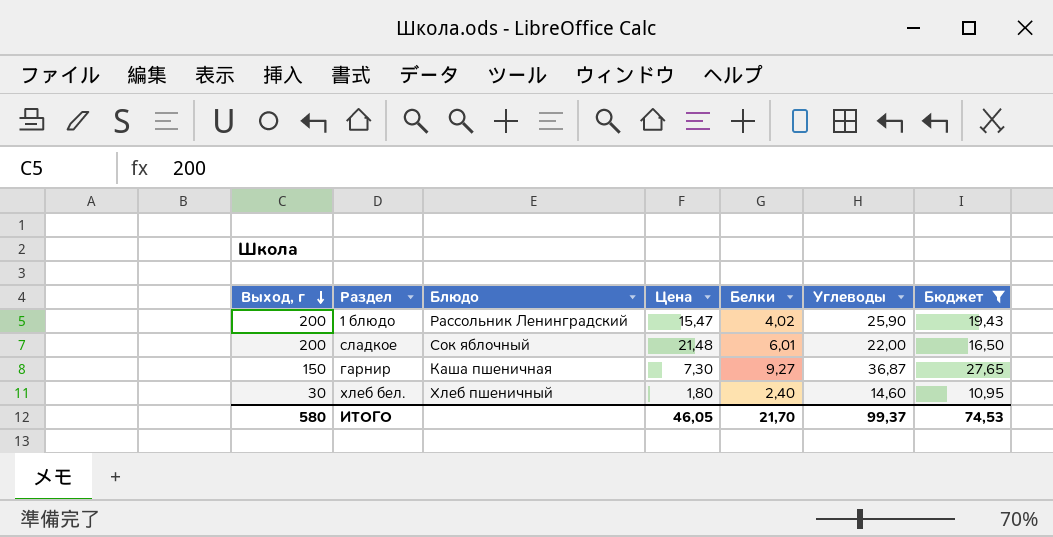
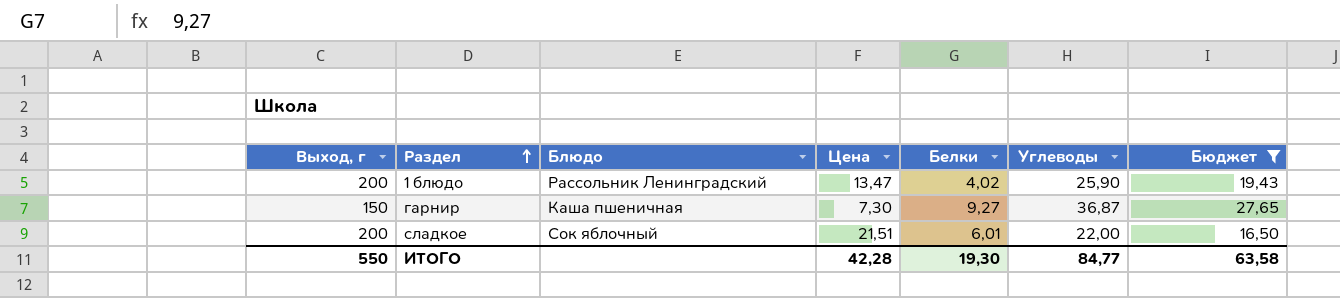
row order: Выход, г descending -> Раздел ascending
row хлеб бел.: 30 | Хлеб пшеничный | 1,80 | 2,40 | 14,60 | 10,95 -> none
1 блюдо | Цена: 15,47 -> 13,47
сладкое | Цена: 21,48 -> 21,51
ИТОГО | Выход, г: 580 -> 550
ИТОГО | Цена: 46,05 -> 42,28
ИТОГО | Белки: 21,70 -> 19,30
ИТОГО | Углеводы: 99,37 -> 84,77
ИТОГО | Бюджет: 74,53 -> 63,58

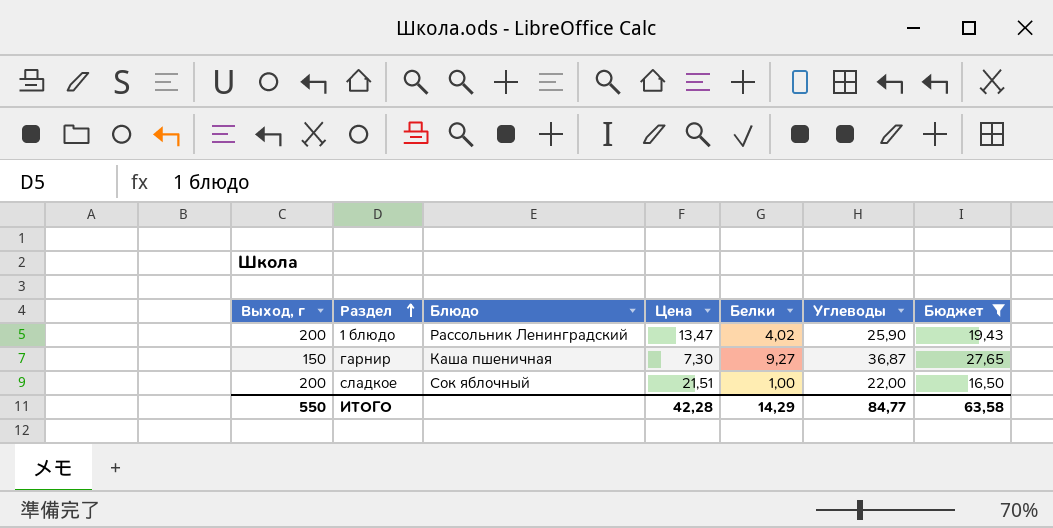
сладкое | Белки: 6,01 -> 1,00
ИТОГО | Белки: 19,30 -> 14,29

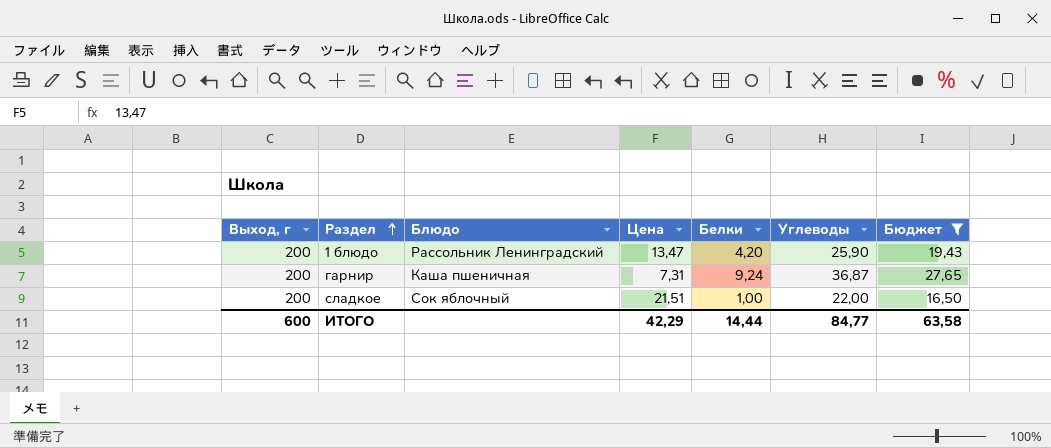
1 блюдо | Белки: 4,02 -> 4,20
гарнир | Выход, г: 150 -> 200
гарнир | Цена: 7,30 -> 7,31
гарнир | Белки: 9,27 -> 9,24
ИТОГО | Выход, г: 550 -> 600
ИТОГО | Цена: 42,28 -> 42,29
ИТОГО | Белки: 14,29 -> 14,44

